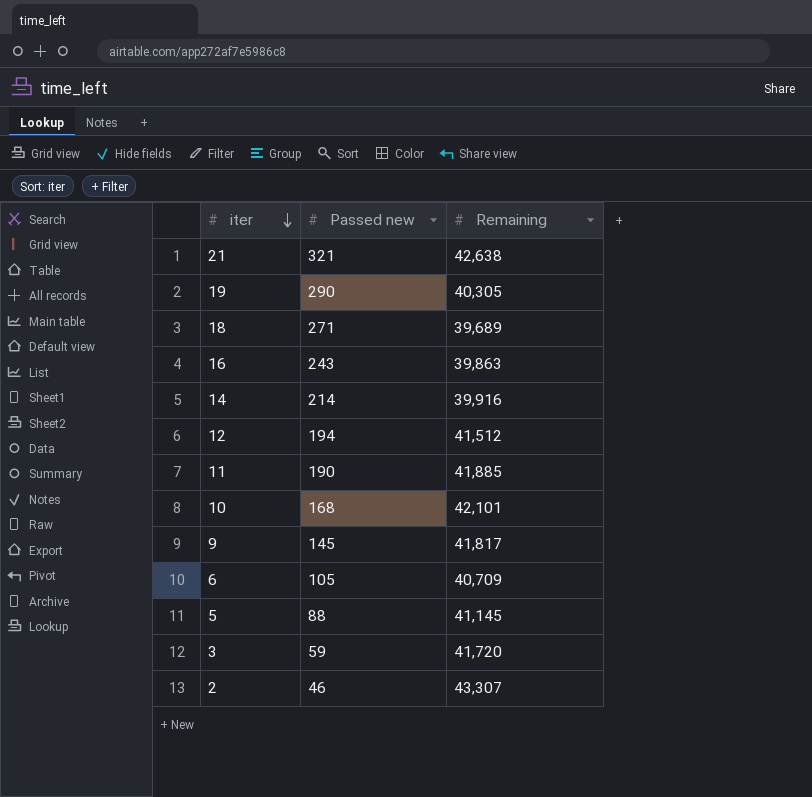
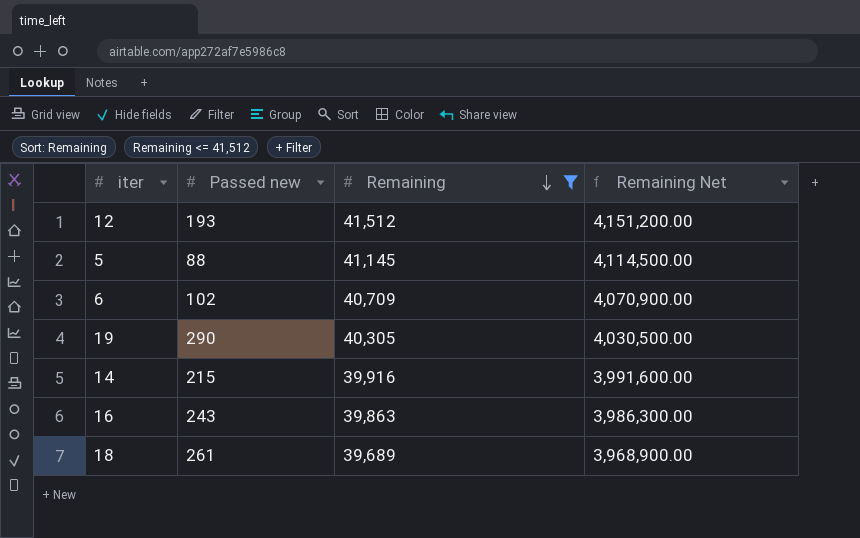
filter: none -> Remaining <= 41,512
row order: iter descending -> Remaining descending
column Remaining Net | formula: none -> [Remaining] * 100
12 | Passed new: 194 -> 193
6 | Passed new: 105 -> 102
14 | Passed new: 214 -> 215
18 | Passed new: 271 -> 261

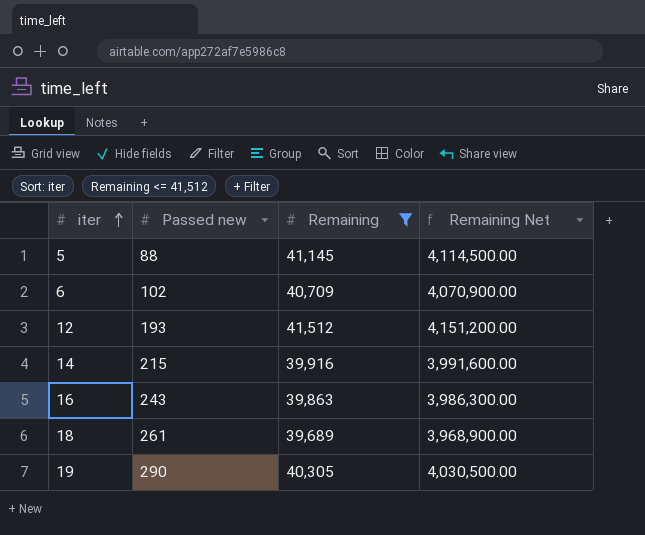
row order: Remaining descending -> iter ascending

